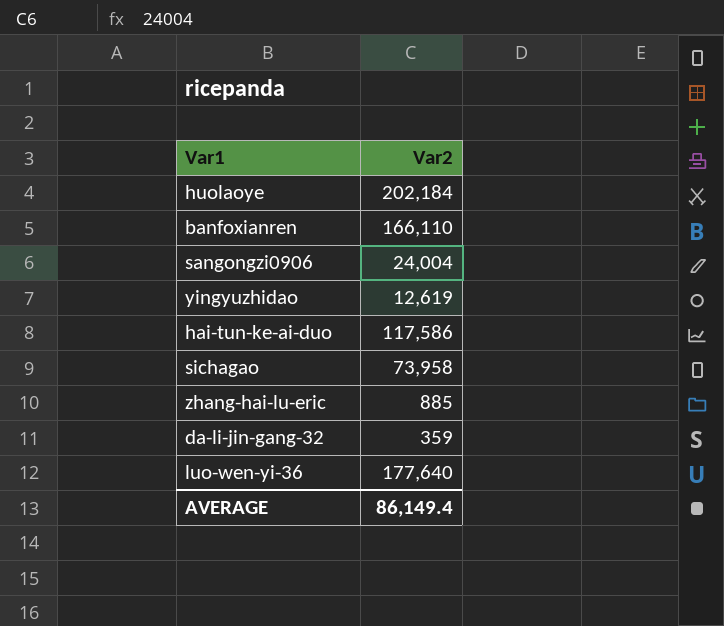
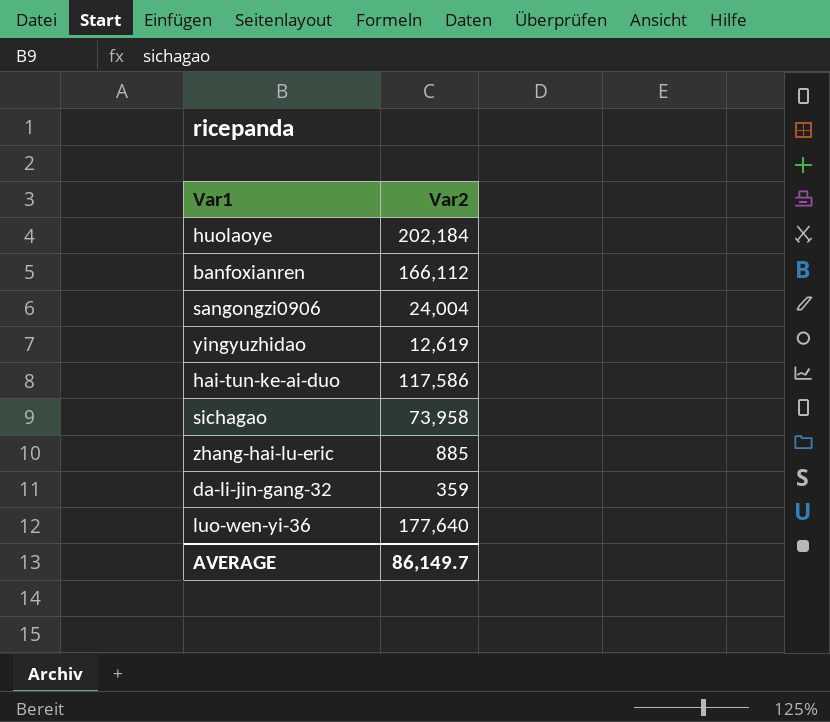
banfoxianren | Var2: 166,110 -> 166,112
AVERAGE | Var2: 86,149.4 -> 86,149.7

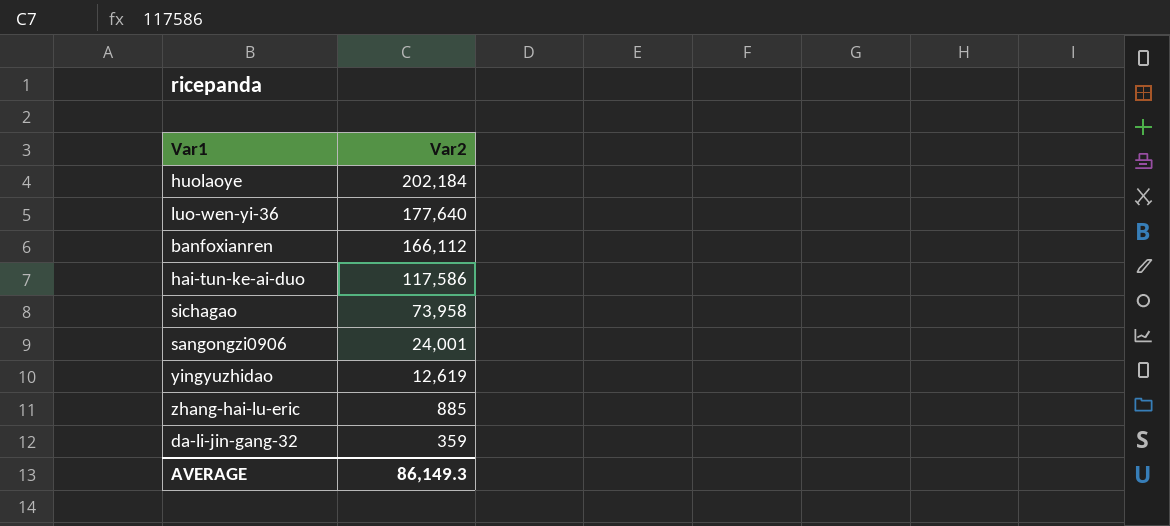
row order: none -> Var2 descending
sangongzi0906 | Var2: 24,004 -> 24,001
AVERAGE | Var2: 86,149.7 -> 86,149.3

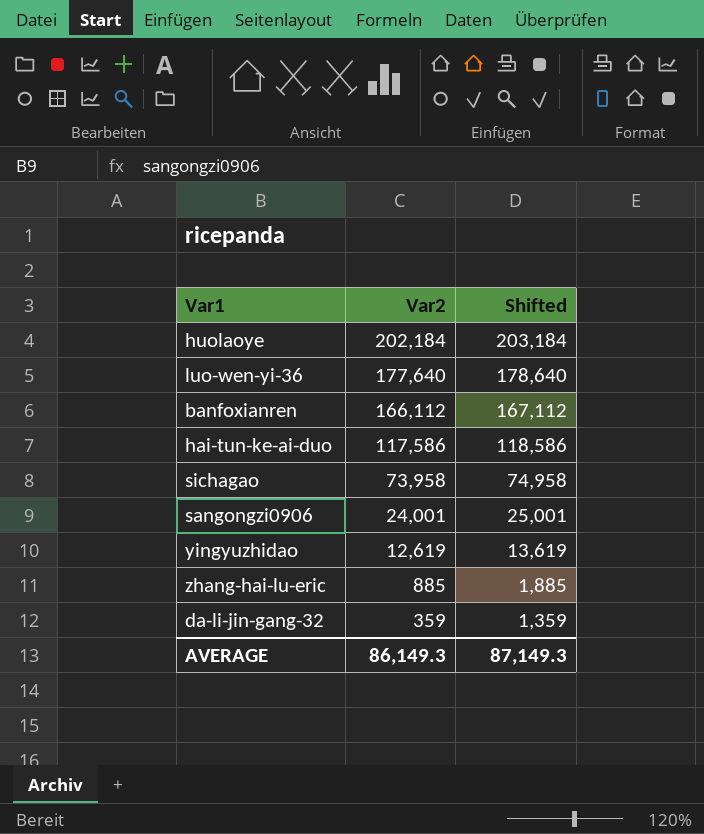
column Shifted | formula: none -> [Var2] + 1000

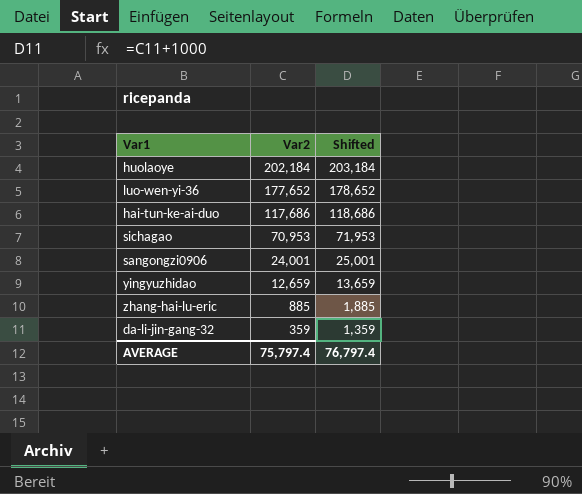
row banfoxianren: 166,112 | 167,112 -> none
luo-wen-yi-36 | Var2: 177,640 -> 177,652
luo-wen-yi-36 | Shifted: 178,640 -> 178,652
hai-tun-ke-ai-duo | Var2: 117,586 -> 117,686
hai-tun-ke-ai-duo | Shifted: 118,586 -> 118,686
sichagao | Var2: 73,958 -> 70,953
sichagao | Shifted: 74,958 -> 71,953
yingyuzhidao | Var2: 12,619 -> 12,659
yingyuzhidao | Shifted: 13,619 -> 13,659
AVERAGE | Var2: 86,149.3 -> 75,797.4
AVERAGE | Shifted: 87,149.3 -> 76,797.4

